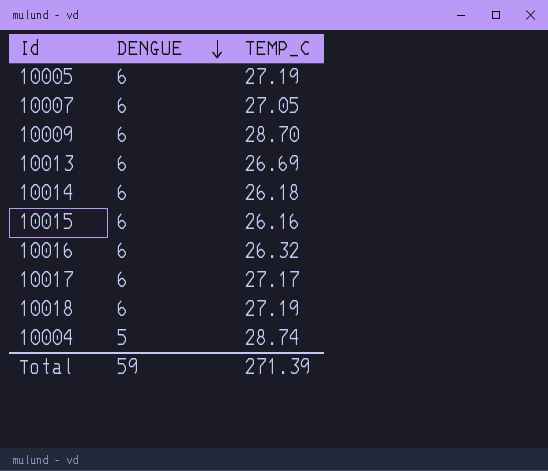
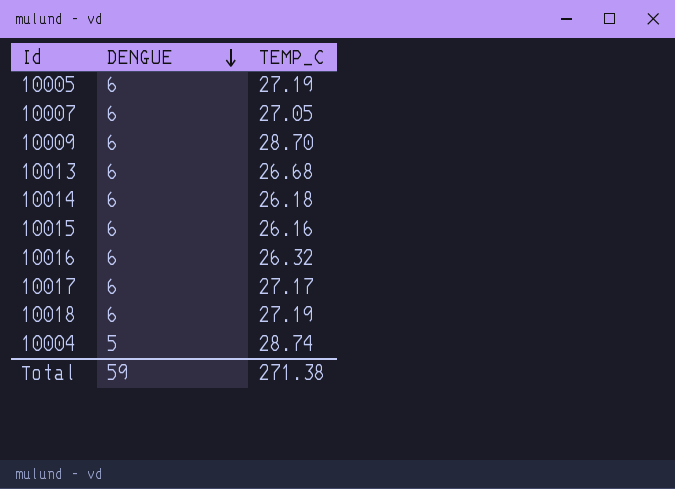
10013 | TEMP_C: 26.69 -> 26.68
Total | TEMP_C: 271.39 -> 271.38

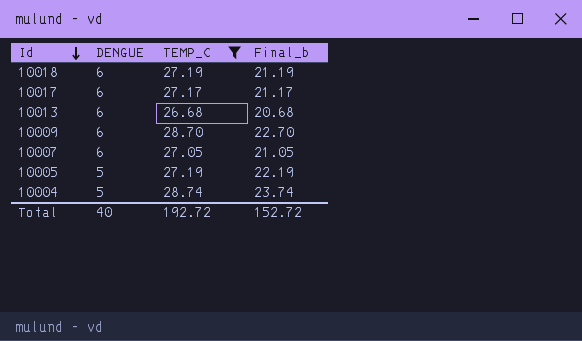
filter: none -> TEMP_C >= 26.68
row order: DENGUE descending -> Id descending
column Final_b | formula: none -> [TEMP_C] - [DENGUE]
10005 | DENGUE: 6 -> 5
Total | DENGUE: 59 -> 40
Total | TEMP_C: 271.38 -> 192.72

